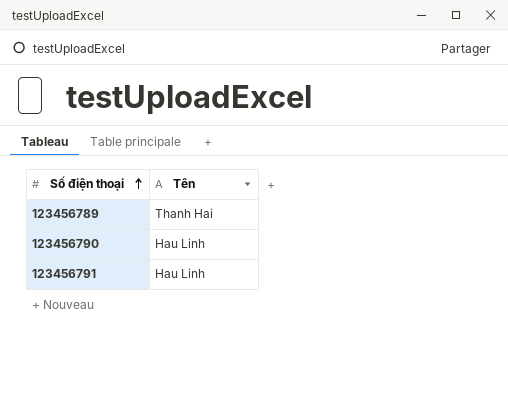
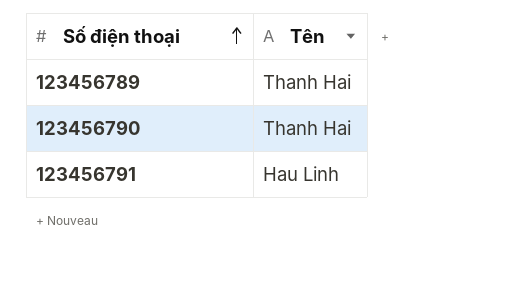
123456790 | Tên: Hau Linh -> Thanh Hai

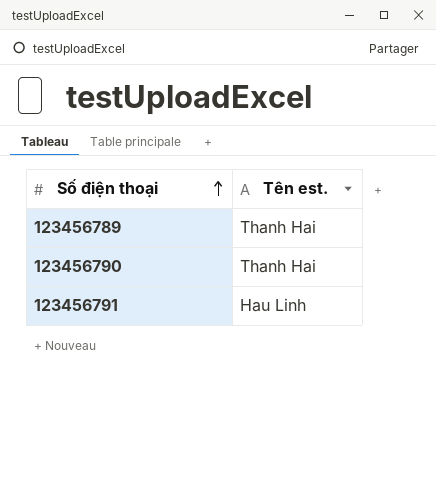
column name: Tên -> Tên est.

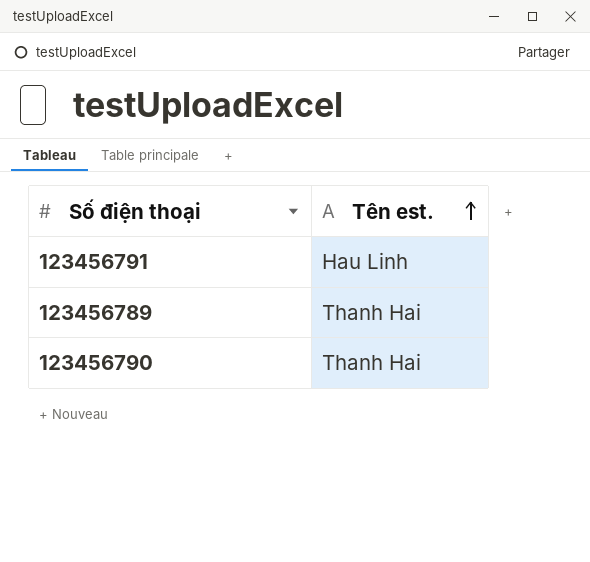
row order: Số điện thoại ascending -> Tên est. ascending

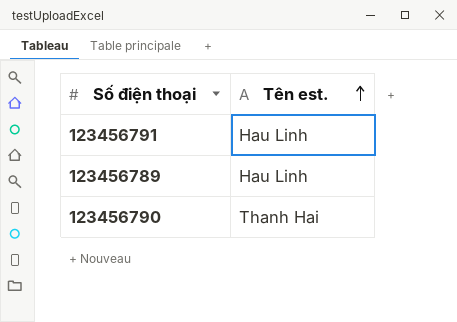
123456789 | Tên est.: Thanh Hai -> Hau Linh

